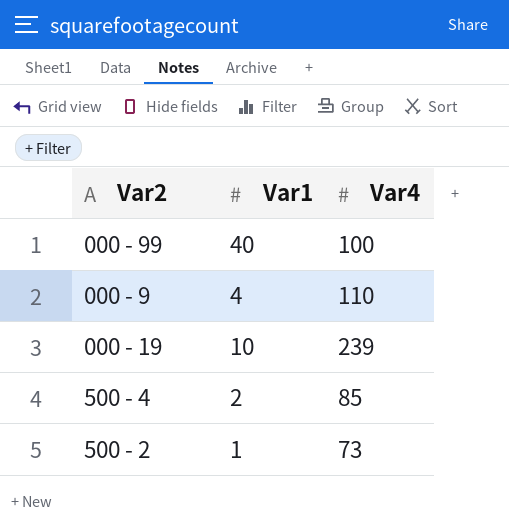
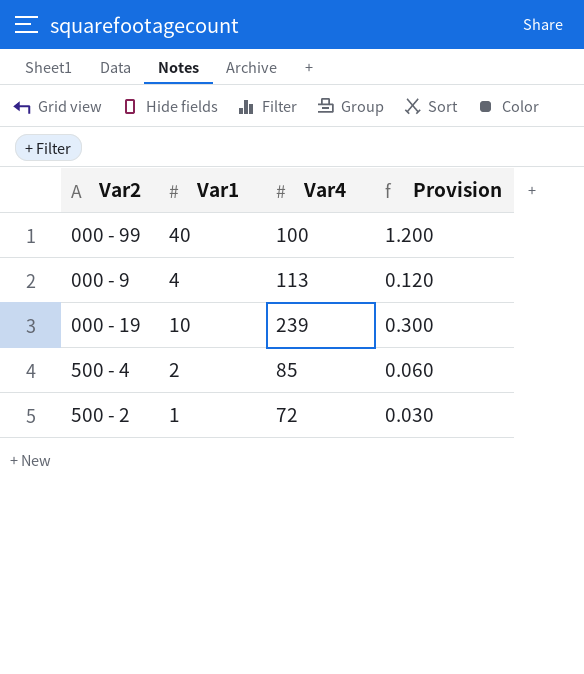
column Provision | formula: none -> [Var1] * 0.03
000 - 9 | Var4: 110 -> 113
500 - 2 | Var4: 73 -> 72

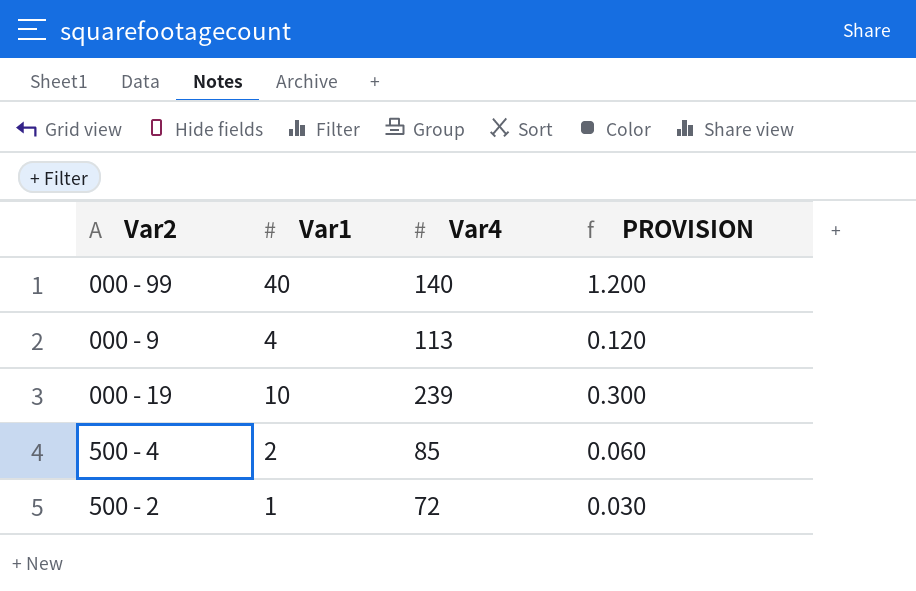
column name: Provision -> PROVISION
000 - 99 | Var4: 100 -> 140

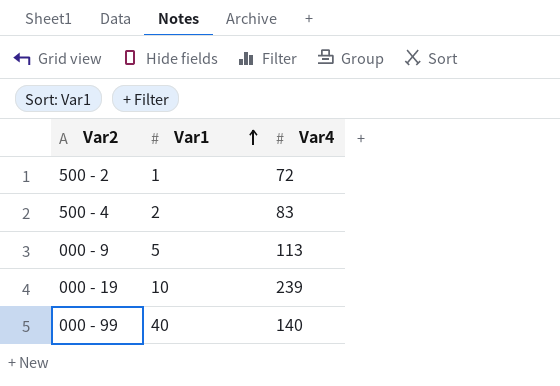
row order: none -> Var1 ascending
column PROVISION | formula: [Var1] * 0.03 -> none
500 - 4 | Var4: 85 -> 83
000 - 9 | Var1: 4 -> 5

